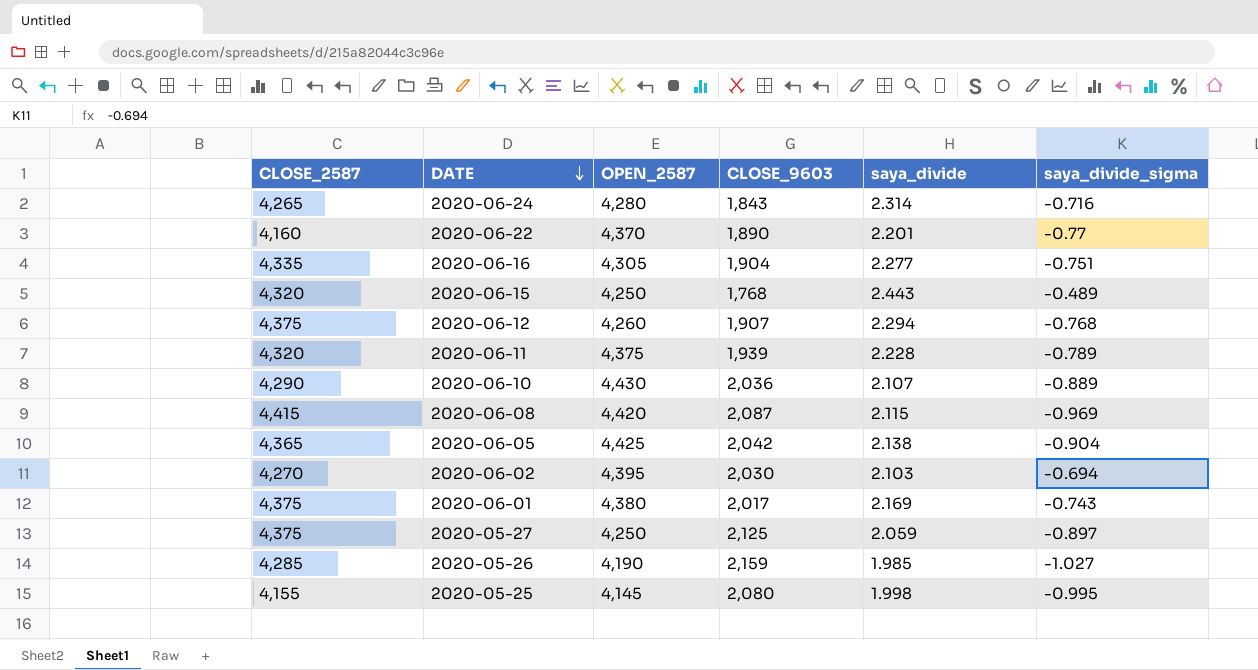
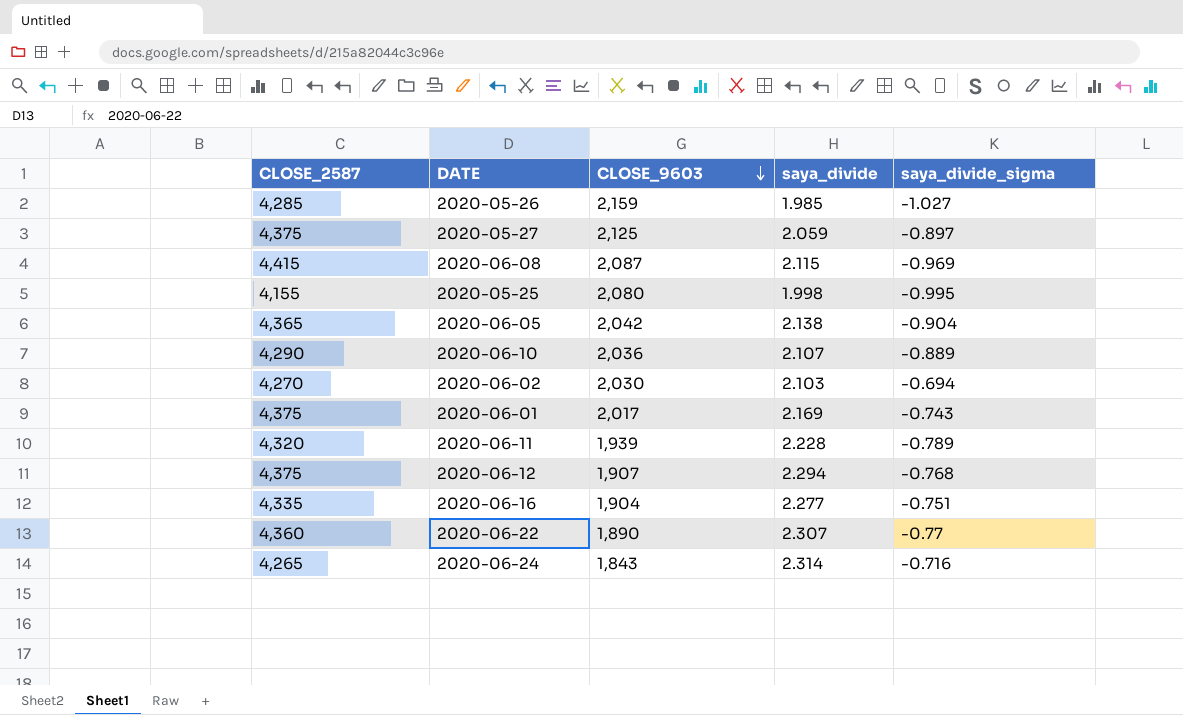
row order: DATE descending -> CLOSE_9603 descending
column OPEN_2587 | position: 3 -> none
row 2020-06-15: 4,320 | 4,250 | 1,768 | 2.443 | -0.489 -> none
2020-06-22 | CLOSE_2587: 4,160 -> 4,360
2020-06-22 | saya_divide: 2.201 -> 2.307

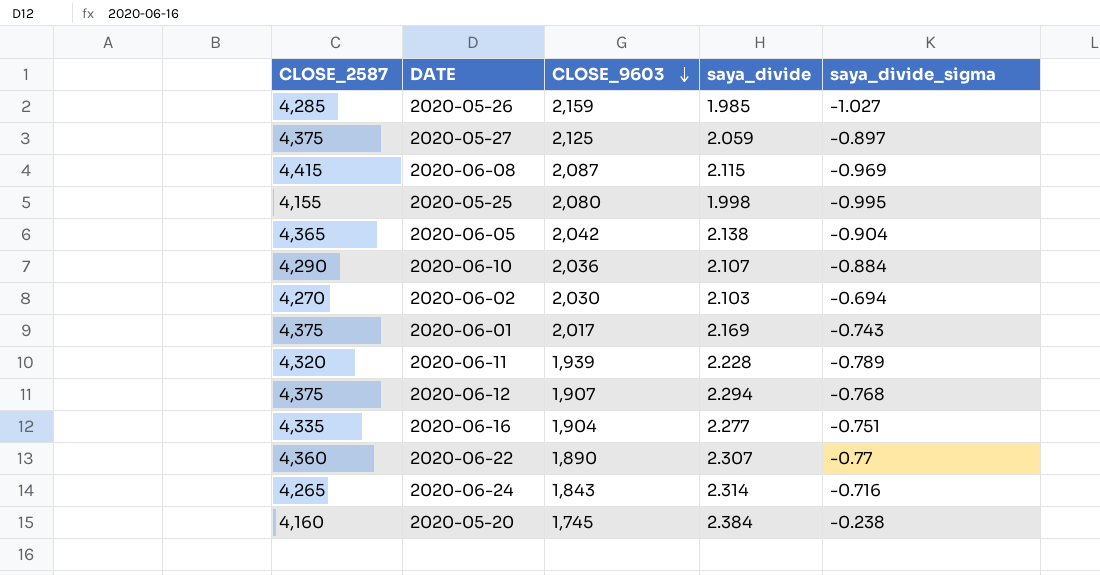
2020-06-10 | saya_divide_sigma: -0.889 -> -0.884
row 2020-05-20: none -> 4,160 | 1,745 | 2.384 | -0.238

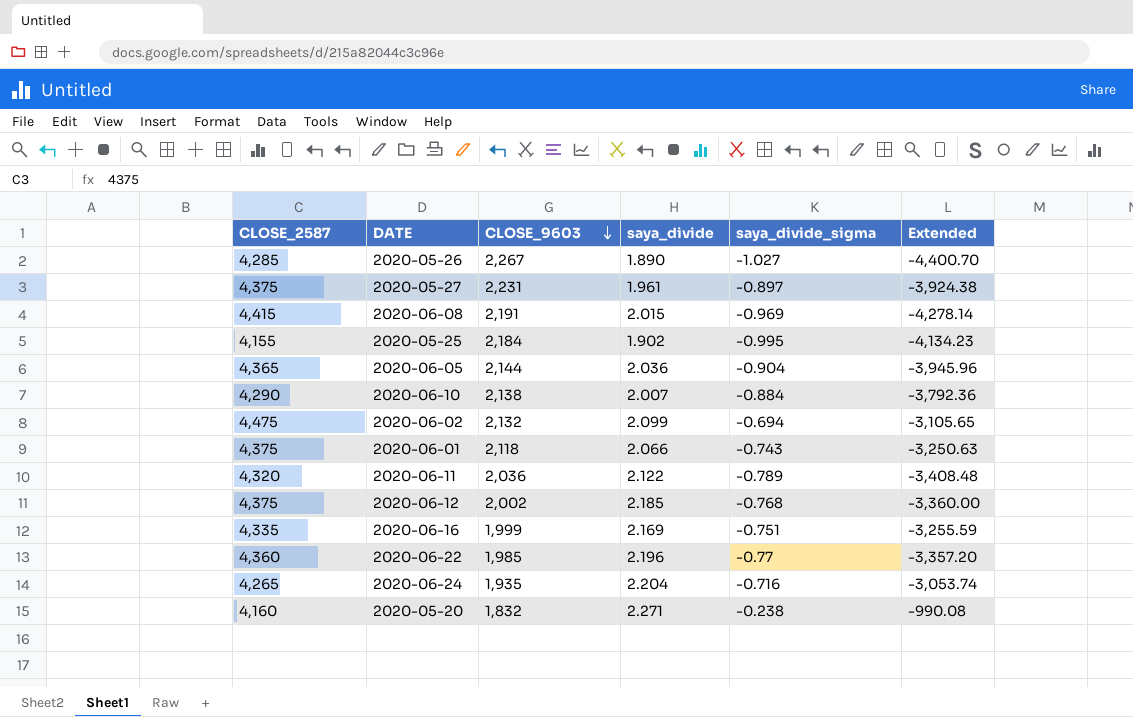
column Extended | formula: none -> [CLOSE_2587] * [saya_divide_sigma]
2020-05-26 | CLOSE_9603: 2,159 -> 2,267
2020-05-26 | saya_divide: 1.985 -> 1.890
2020-05-27 | CLOSE_9603: 2,125 -> 2,231
2020-05-27 | saya_divide: 2.059 -> 1.961
2020-06-08 | CLOSE_9603: 2,087 -> 2,191
2020-06-08 | saya_divide: 2.115 -> 2.015
2020-05-25 | CLOSE_9603: 2,080 -> 2,184
2020-05-25 | saya_divide: 1.998 -> 1.902
2020-06-05 | CLOSE_9603: 2,042 -> 2,144
2020-06-05 | saya_divide: 2.138 -> 2.036
2020-06-10 | CLOSE_9603: 2,036 -> 2,138
2020-06-10 | saya_divide: 2.107 -> 2.007
2020-06-02 | CLOSE_2587: 4,270 -> 4,475
2020-06-02 | CLOSE_9603: 2,030 -> 2,132
2020-06-02 | saya_divide: 2.103 -> 2.099
2020-06-01 | CLOSE_9603: 2,017 -> 2,118
2020-06-01 | saya_divide: 2.169 -> 2.066
2020-06-11 | CLOSE_9603: 1,939 -> 2,036
2020-06-11 | saya_divide: 2.228 -> 2.122
2020-06-12 | CLOSE_9603: 1,907 -> 2,002
2020-06-12 | saya_divide: 2.294 -> 2.185
2020-06-16 | CLOSE_9603: 1,904 -> 1,999
2020-06-16 | saya_divide: 2.277 -> 2.169
2020-06-22 | CLOSE_9603: 1,890 -> 1,985
2020-06-22 | saya_divide: 2.307 -> 2.196
2020-06-24 | CLOSE_9603: 1,843 -> 1,935
2020-06-24 | saya_divide: 2.314 -> 2.204
2020-05-20 | CLOSE_9603: 1,745 -> 1,832
2020-05-20 | saya_divide: 2.384 -> 2.271

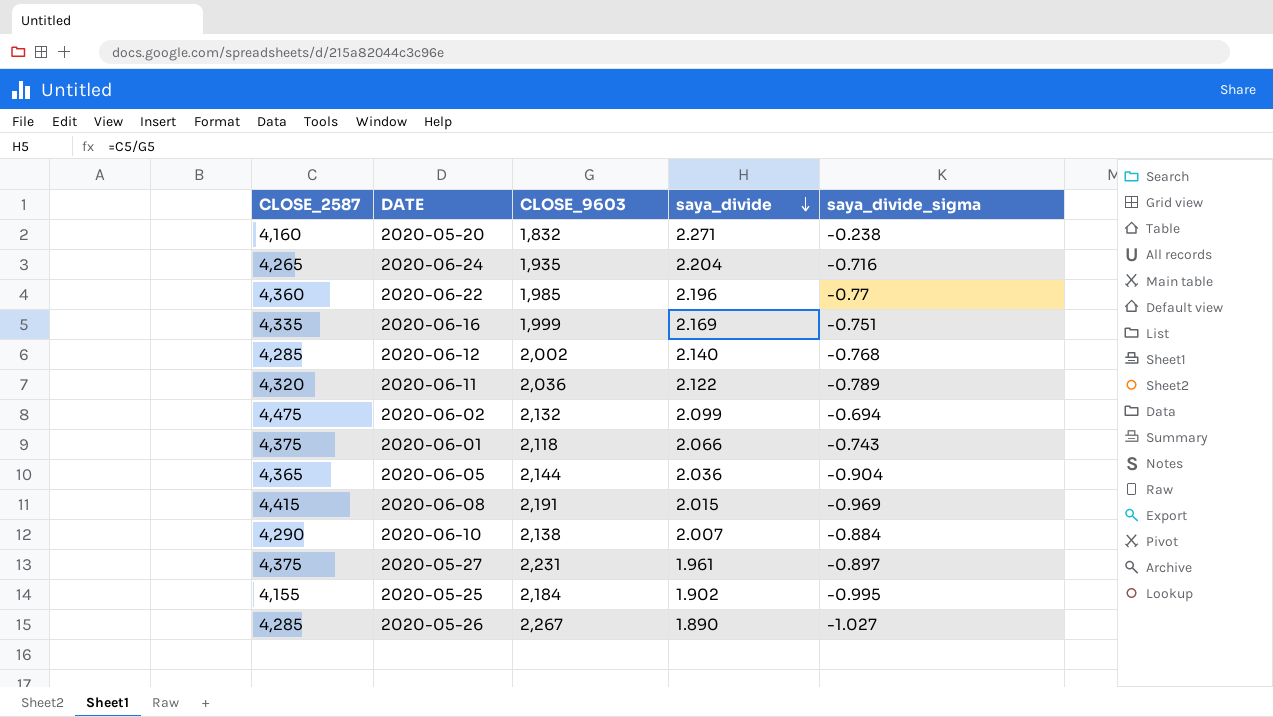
row order: CLOSE_9603 descending -> saya_divide descending
column Extended | formula: [CLOSE_2587] * [saya_divide_sigma] -> none
2020-06-12 | CLOSE_2587: 4,375 -> 4,285
2020-06-12 | saya_divide: 2.185 -> 2.140

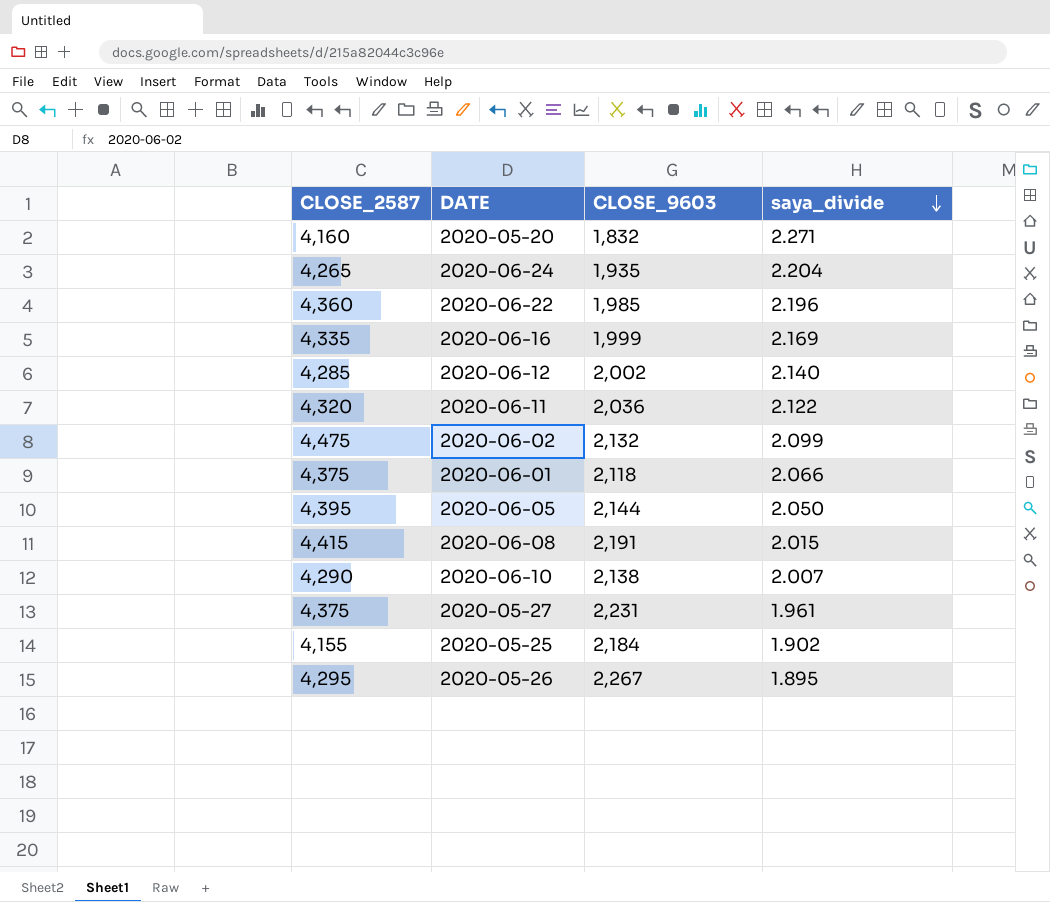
column saya_divide_sigma | position: 5 -> none
2020-06-05 | CLOSE_2587: 4,365 -> 4,395
2020-06-05 | saya_divide: 2.036 -> 2.050
2020-05-26 | CLOSE_2587: 4,285 -> 4,295
2020-05-26 | saya_divide: 1.890 -> 1.895

